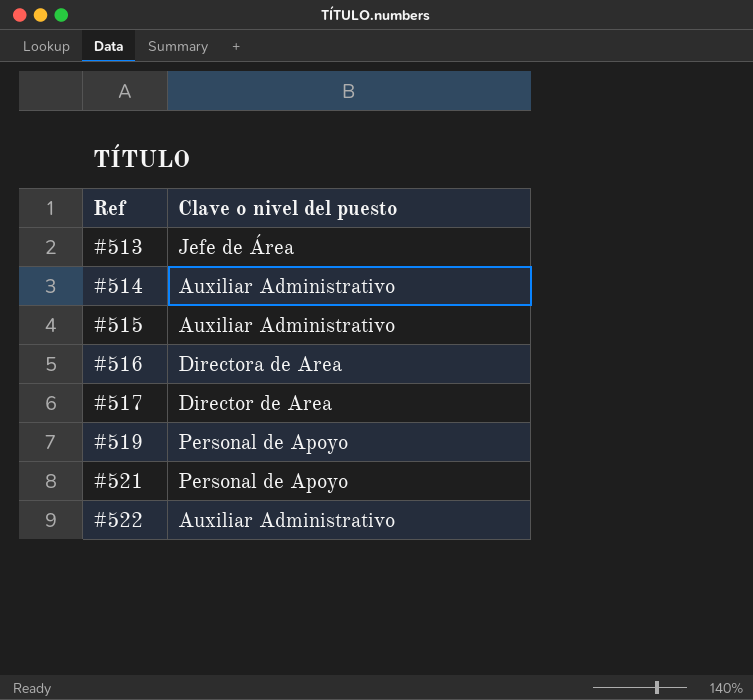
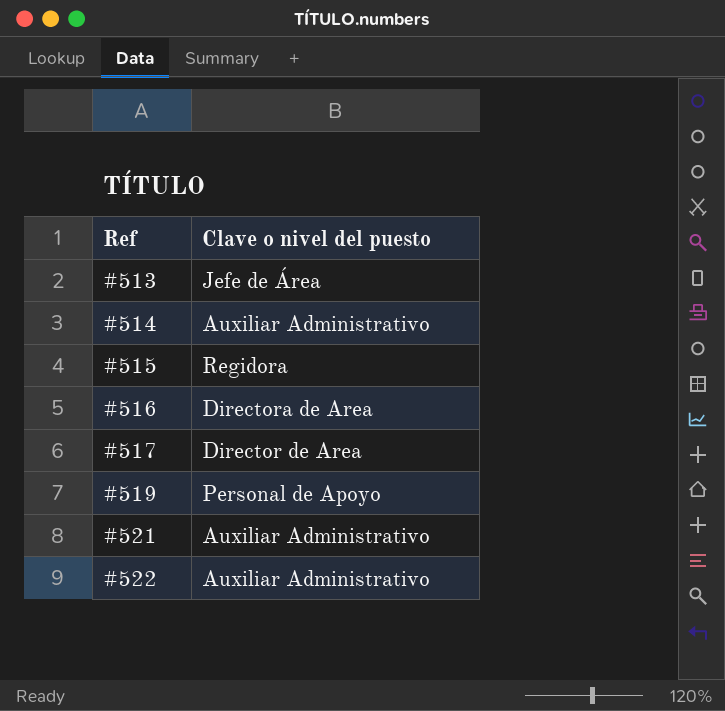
#515 | Clave o nivel del puesto: Auxiliar Administrativo -> Regidora
#521 | Clave o nivel del puesto: Personal de Apoyo -> Auxiliar Administrativo

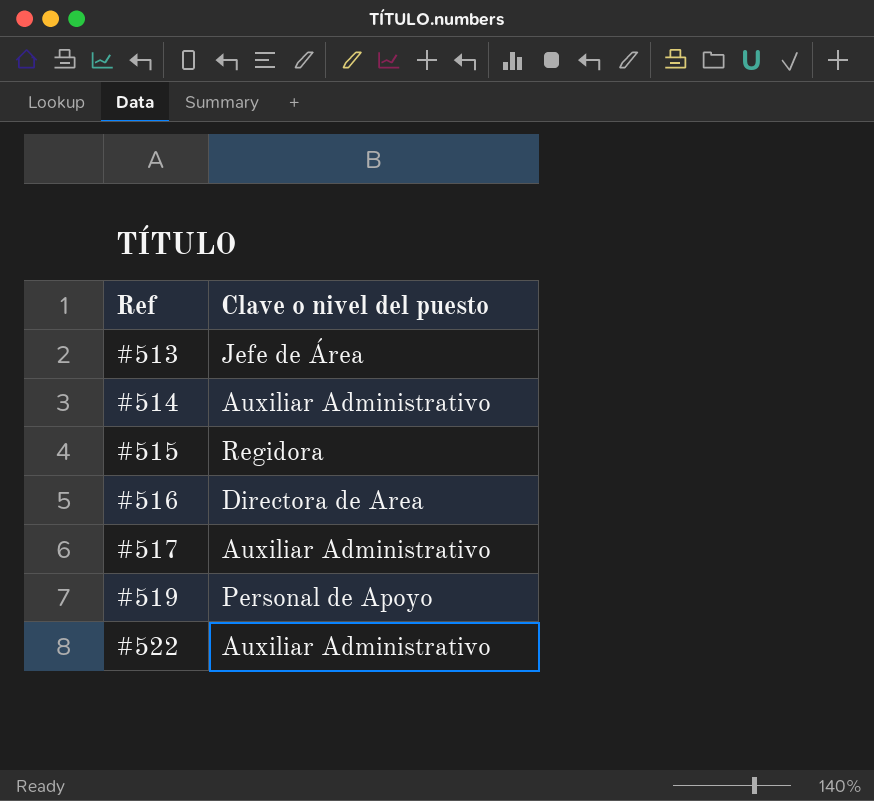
row #521: Auxiliar Administrativo -> none
#517 | Clave o nivel del puesto: Director de Area -> Auxiliar Administrativo

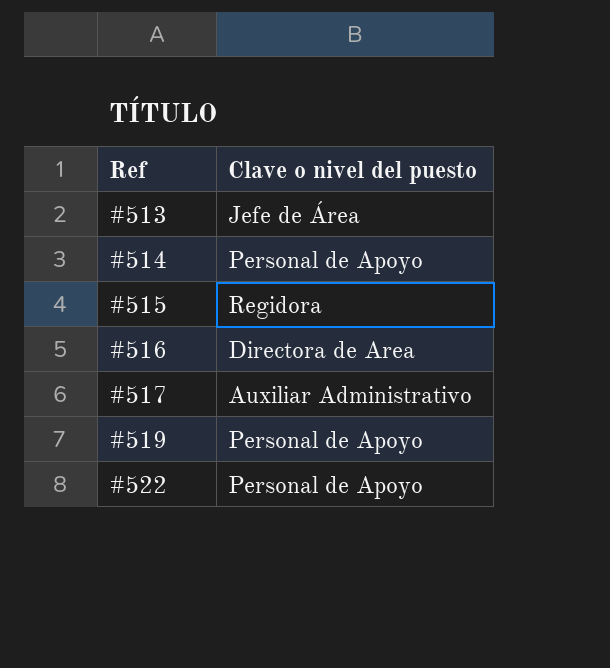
#514 | Clave o nivel del puesto: Auxiliar Administrativo -> Personal de Apoyo
#522 | Clave o nivel del puesto: Auxiliar Administrativo -> Personal de Apoyo

